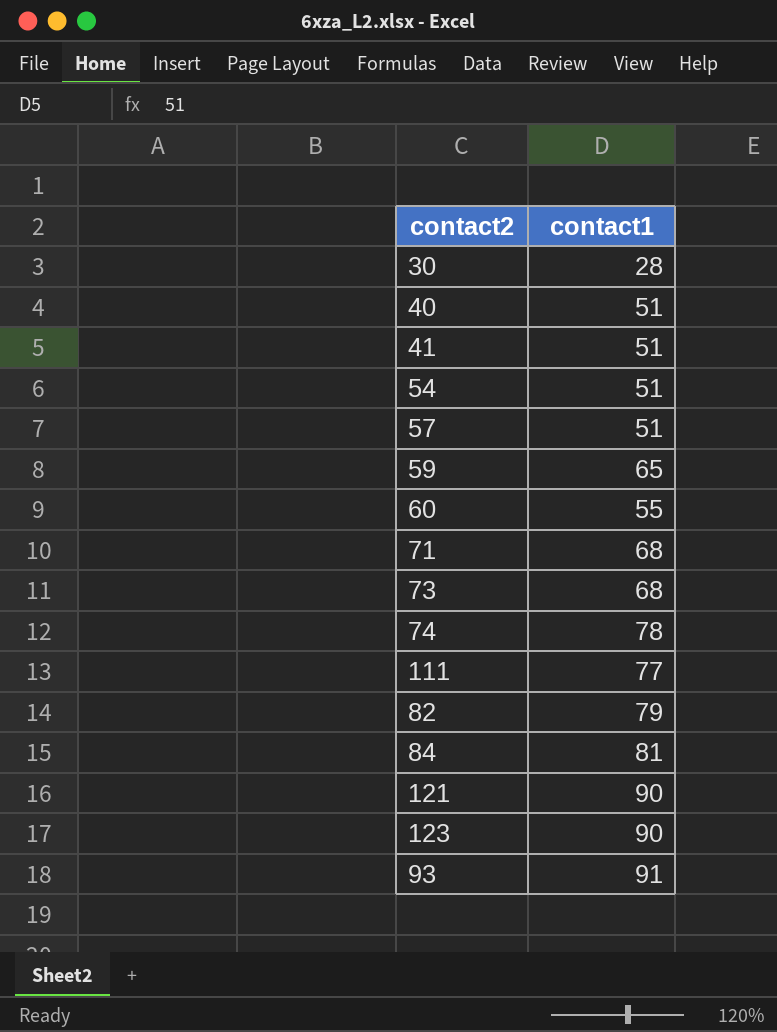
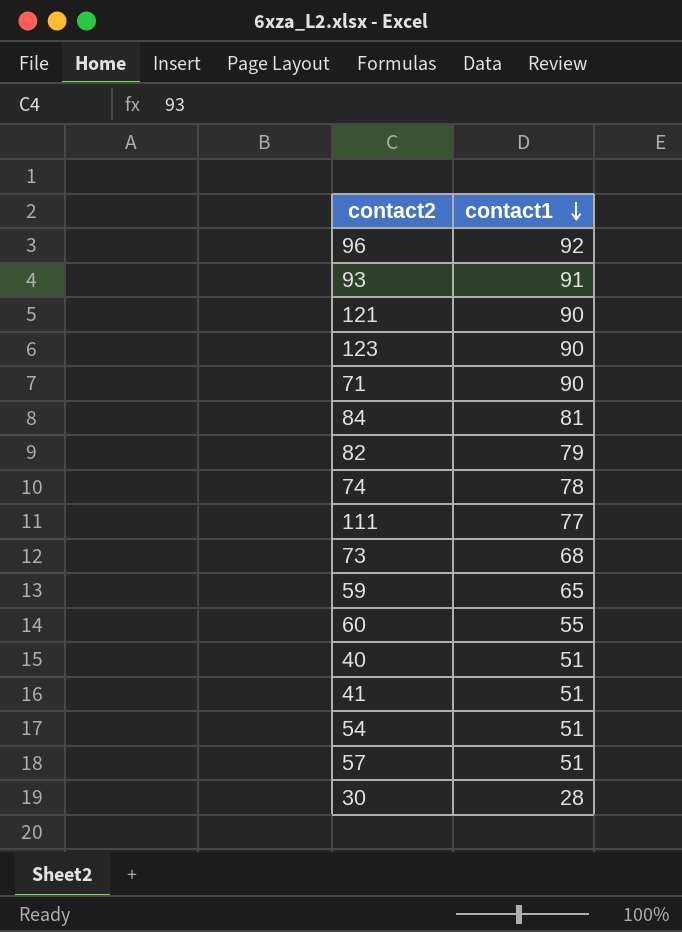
row order: none -> contact1 descending
row 96: none -> 92
71 | contact1: 68 -> 90

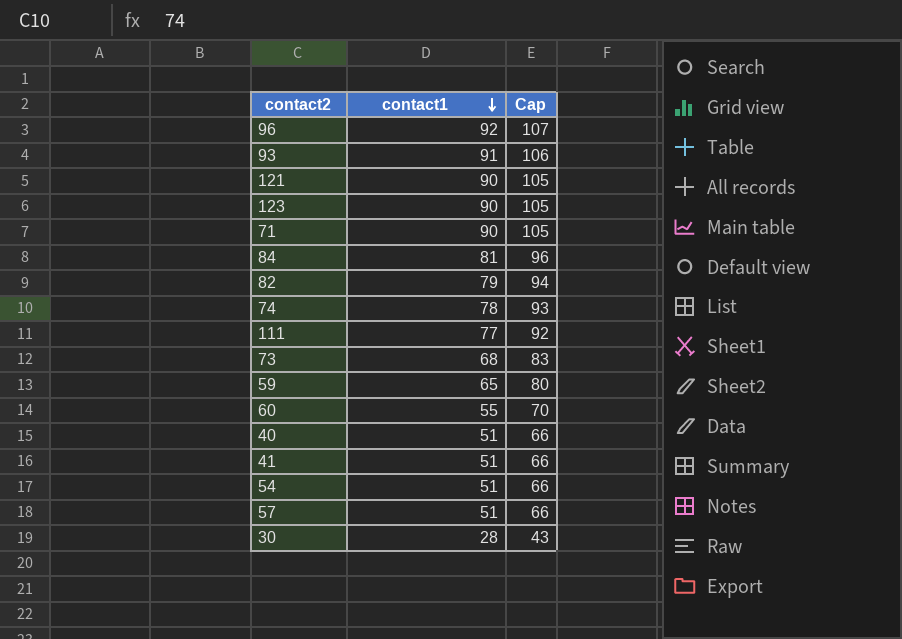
column Cap | formula: none -> [contact1] + 15

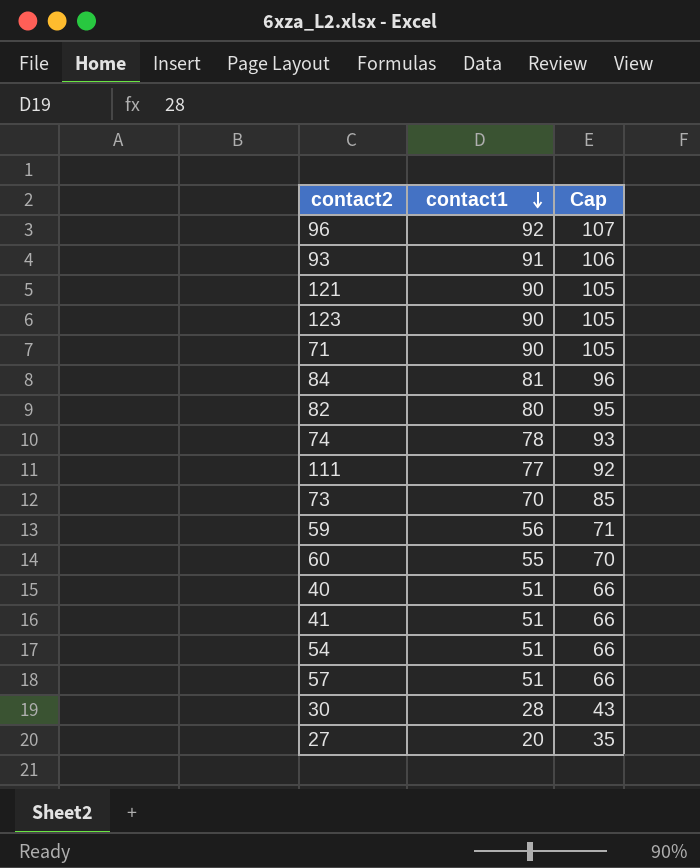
82 | contact1: 79 -> 80
82 | Cap: 94 -> 95
73 | contact1: 68 -> 70
73 | Cap: 83 -> 85
59 | contact1: 65 -> 56
59 | Cap: 80 -> 71
row 27: none -> 20 | 35

